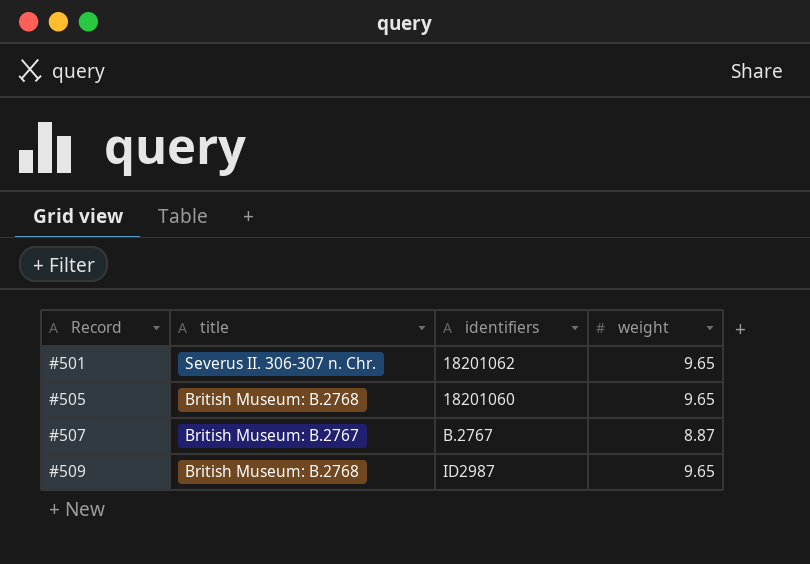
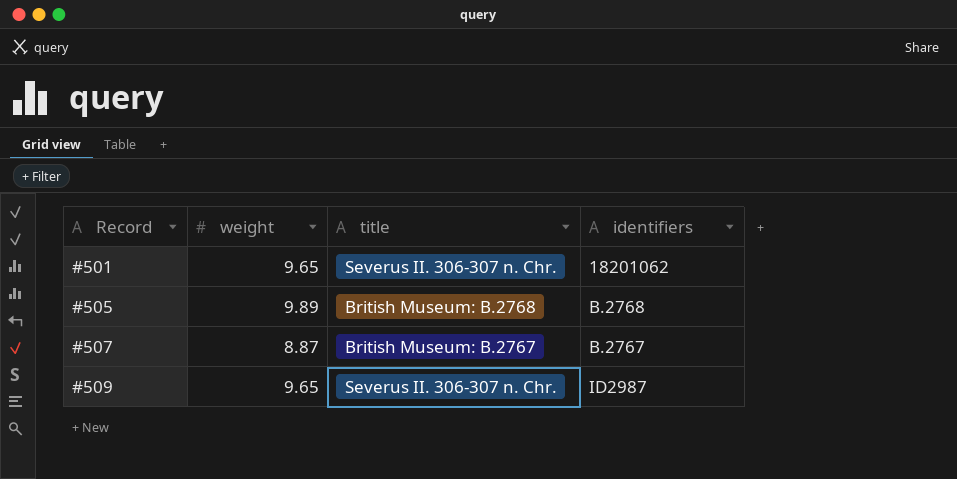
column weight | position: 4 -> 2
#505 | weight: 9.65 -> 9.89
#505 | identifiers: 18201060 -> B.2768
#509 | title: British Museum: B.2768 -> Severus II. 306-307 n. Chr.

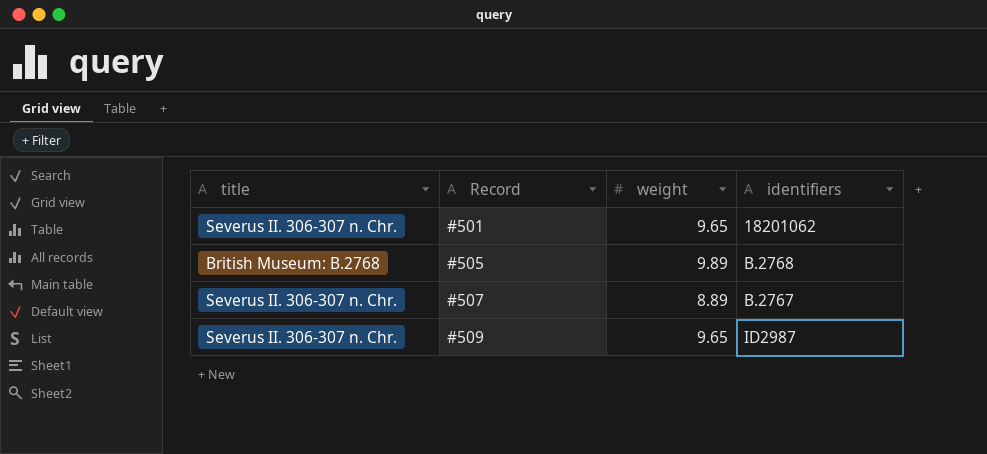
column title | position: 3 -> 1
#507 | title: British Museum: B.2767 -> Severus II. 306-307 n. Chr.
#507 | weight: 8.87 -> 8.89

